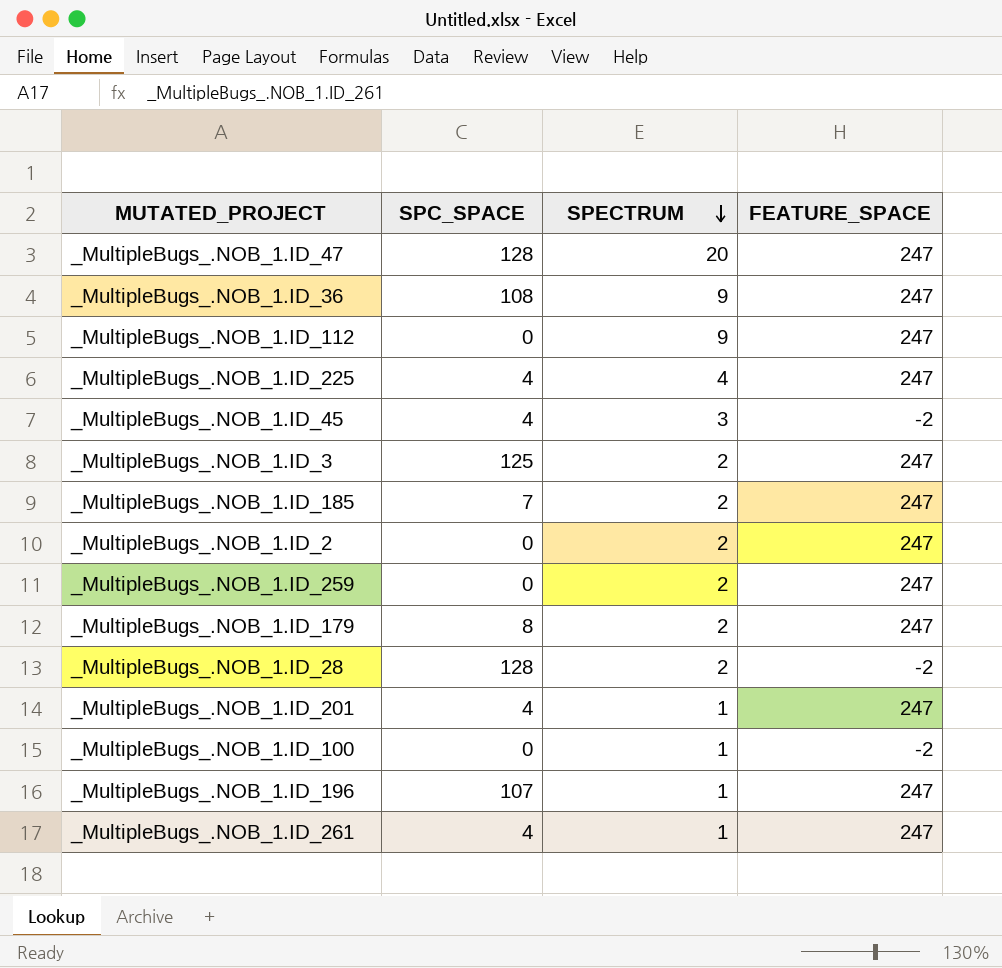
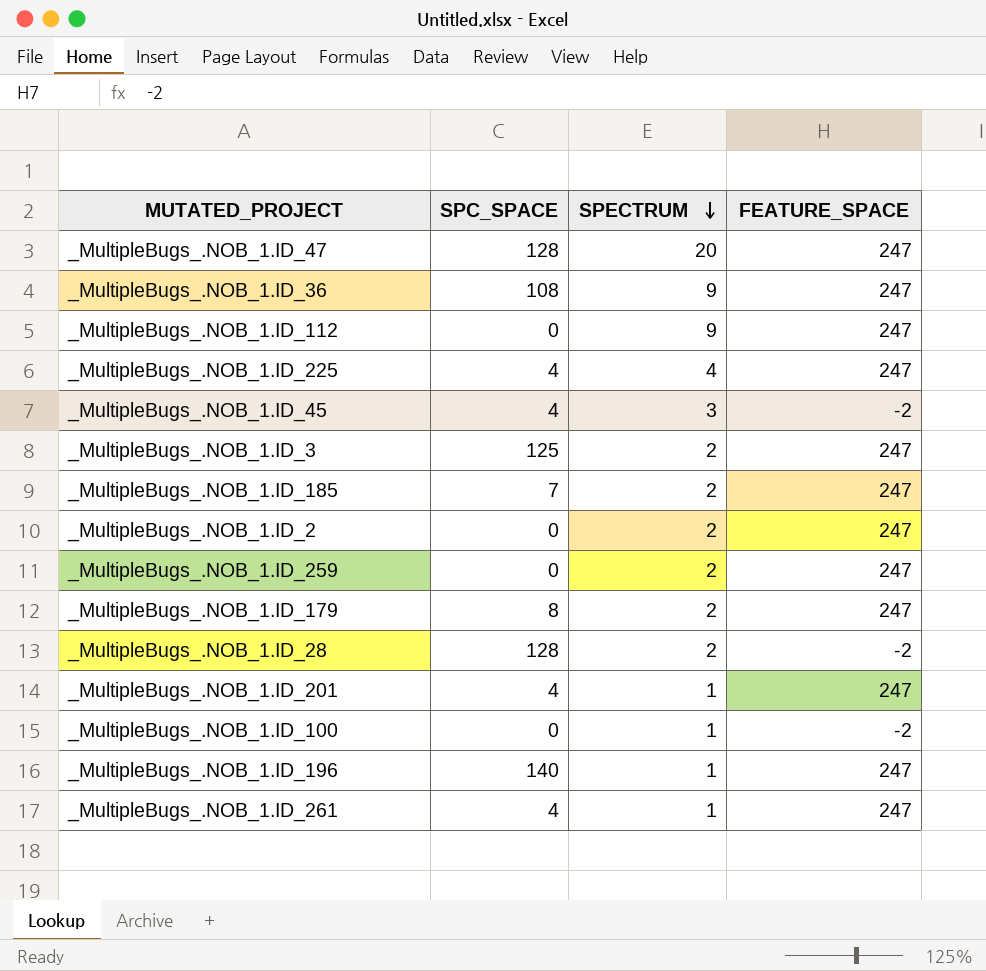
_MultipleBugs_.NOB_1.ID_196 | SPC_SPACE: 107 -> 140

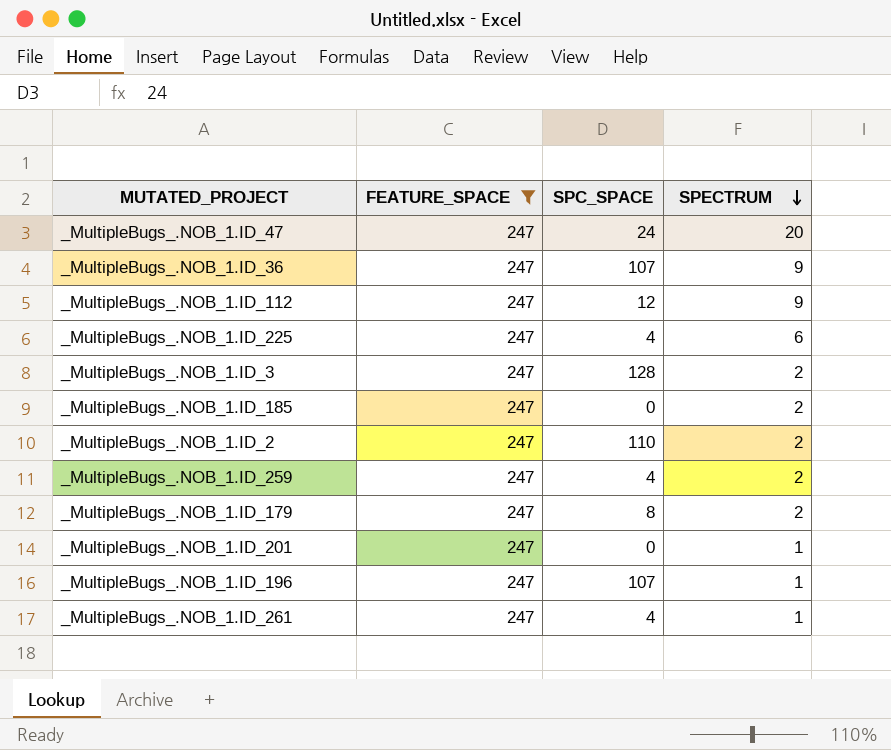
filter: none -> FEATURE_SPACE = 247
column FEATURE_SPACE | position: 4 -> 2
_MultipleBugs_.NOB_1.ID_47 | SPC_SPACE: 128 -> 24
_MultipleBugs_.NOB_1.ID_36 | SPC_SPACE: 108 -> 107
_MultipleBugs_.NOB_1.ID_112 | SPC_SPACE: 0 -> 12
_MultipleBugs_.NOB_1.ID_225 | SPECTRUM: 4 -> 6
_MultipleBugs_.NOB_1.ID_3 | SPC_SPACE: 125 -> 128
_MultipleBugs_.NOB_1.ID_185 | SPC_SPACE: 7 -> 0
_MultipleBugs_.NOB_1.ID_2 | SPC_SPACE: 0 -> 110
_MultipleBugs_.NOB_1.ID_259 | SPC_SPACE: 0 -> 4
_MultipleBugs_.NOB_1.ID_201 | SPC_SPACE: 4 -> 0
_MultipleBugs_.NOB_1.ID_196 | SPC_SPACE: 140 -> 107

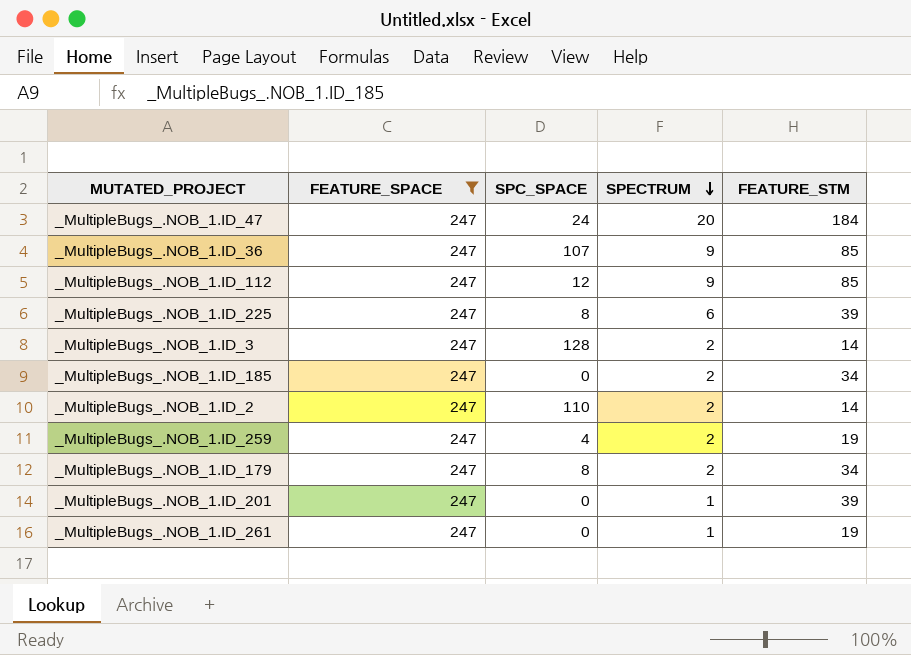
column FEATURE_STM | position: none -> 5
row _MultipleBugs_.NOB_1.ID_196: 247 | 107 | 1 -> none
_MultipleBugs_.NOB_1.ID_225 | SPC_SPACE: 4 -> 8
_MultipleBugs_.NOB_1.ID_261 | SPC_SPACE: 4 -> 0

